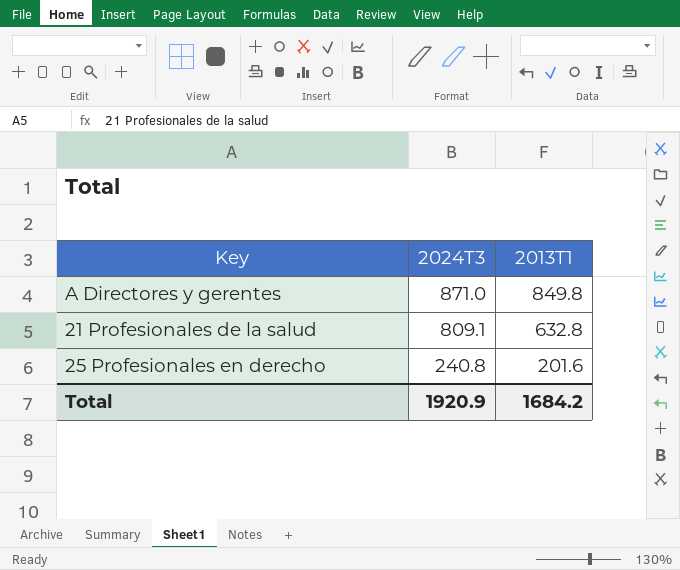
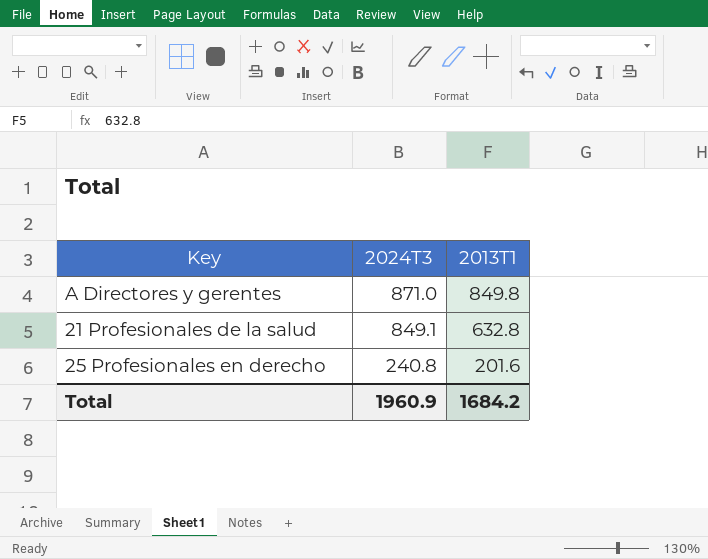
21 Profesionales de la salud | 2024T3: 809.1 -> 849.1
Total | 2024T3: 1920.9 -> 1960.9

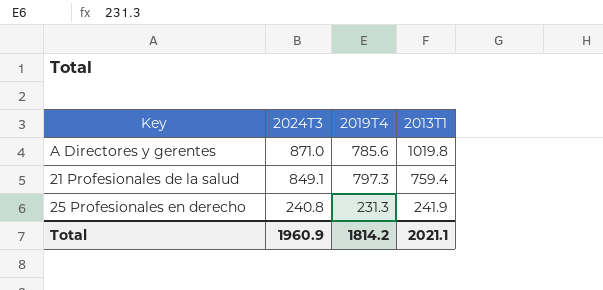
column 2019T4 | position: none -> 3
A Directores y gerentes | 2013T1: 849.8 -> 1019.8
21 Profesionales de la salud | 2013T1: 632.8 -> 759.4
25 Profesionales en derecho | 2013T1: 201.6 -> 241.9
Total | 2013T1: 1684.2 -> 2021.1

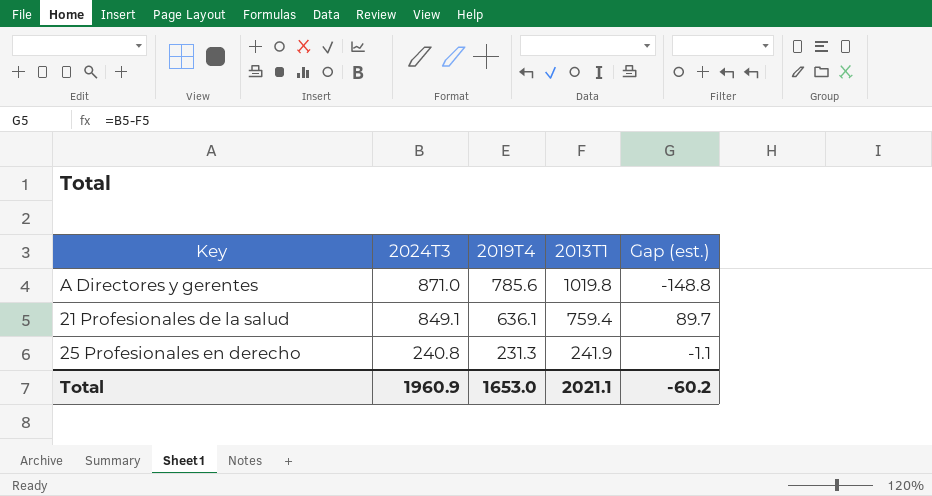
column Gap (est.) | formula: none -> [2024T3] - [2013T1]
21 Profesionales de la salud | 2019T4: 797.3 -> 636.1
Total | 2019T4: 1814.2 -> 1653.0

